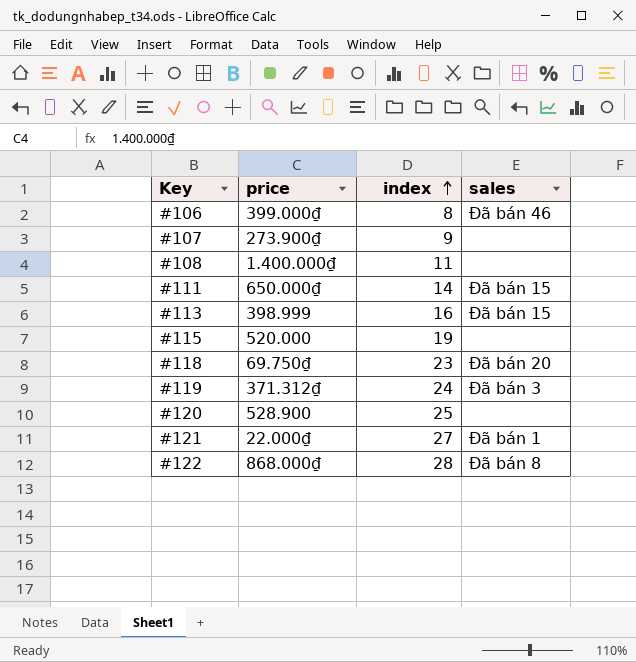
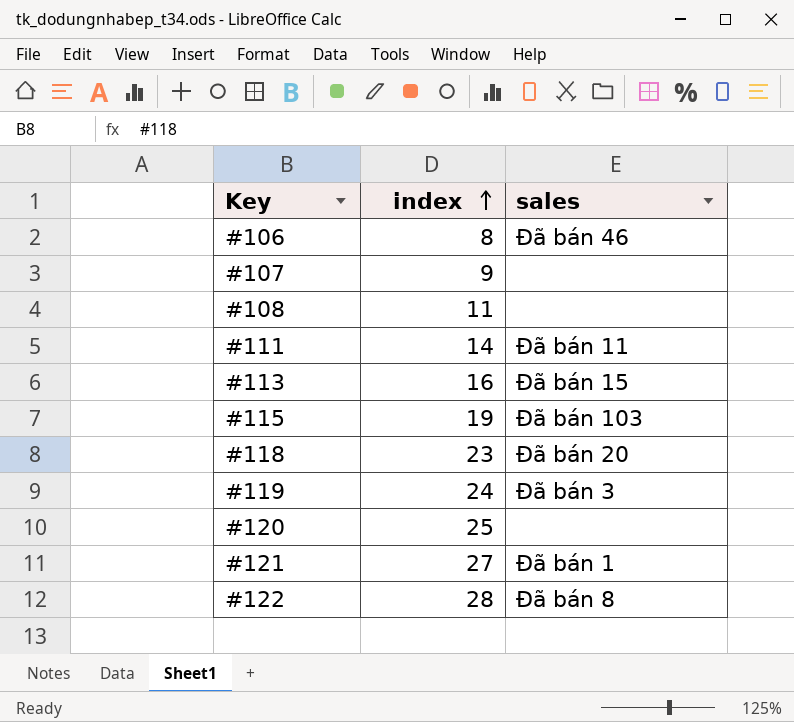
column price | position: 2 -> none
#111 | sales: Đã bán 15 -> Đã bán 11
#115 | sales: none -> Đã bán 103

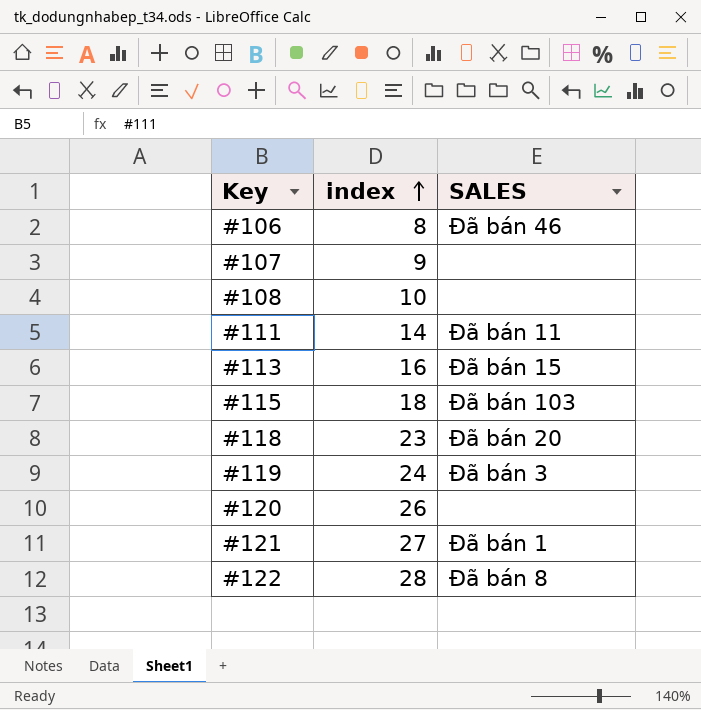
column name: sales -> SALES
#108 | index: 11 -> 10
#115 | index: 19 -> 18
#120 | index: 25 -> 26

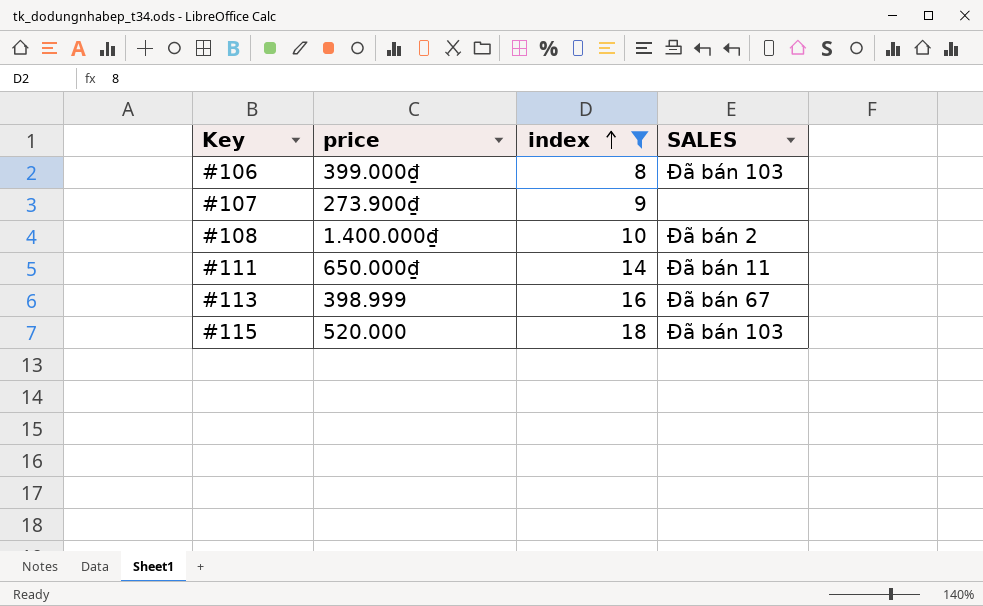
filter: none -> index <= 18
column price | position: none -> 2
#106 | SALES: Đã bán 46 -> Đã bán 103
#108 | SALES: none -> Đã bán 2
#113 | SALES: Đã bán 15 -> Đã bán 67

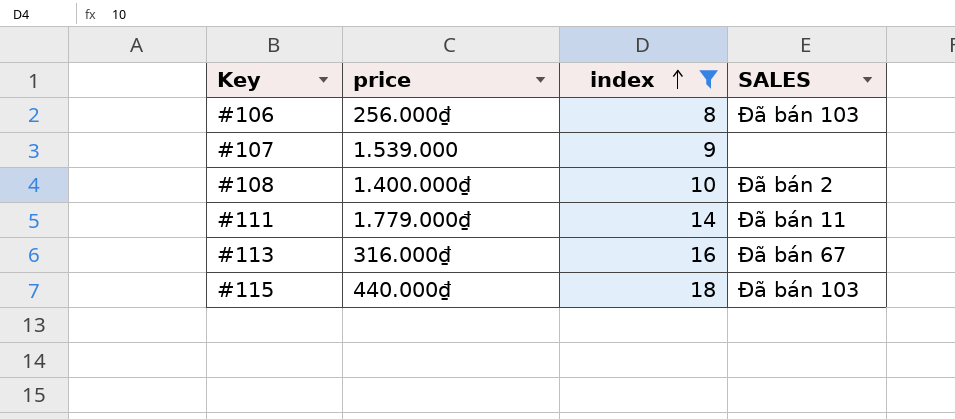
#106 | price: 399.000₫ -> 256.000₫
#107 | price: 273.900₫ -> 1.539.000
#111 | price: 650.000₫ -> 1.779.000₫
#113 | price: 398.999 -> 316.000₫
#115 | price: 520.000 -> 440.000₫

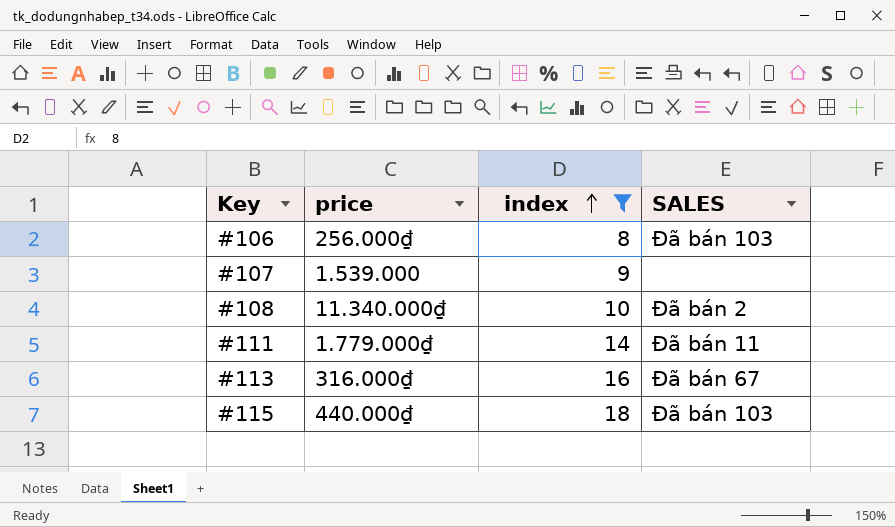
#108 | price: 1.400.000₫ -> 11.340.000₫

